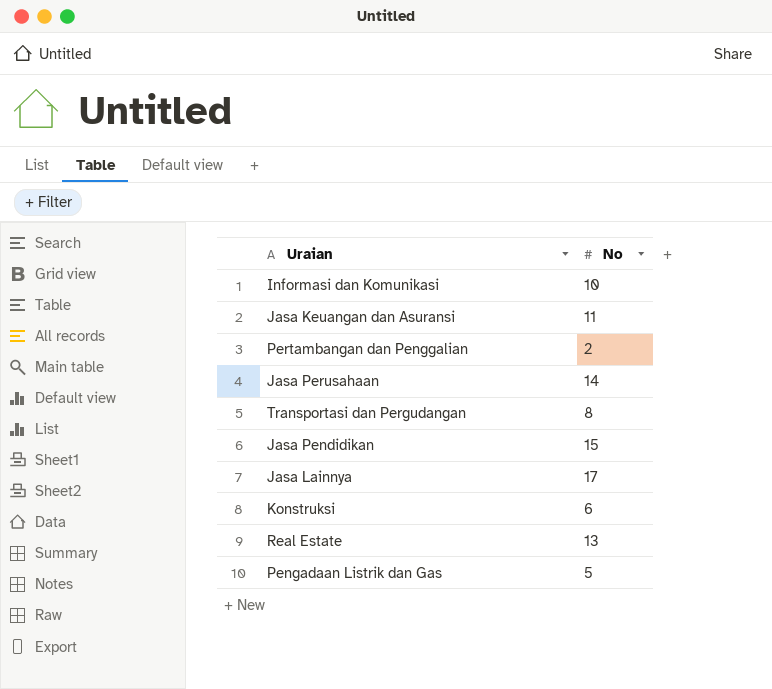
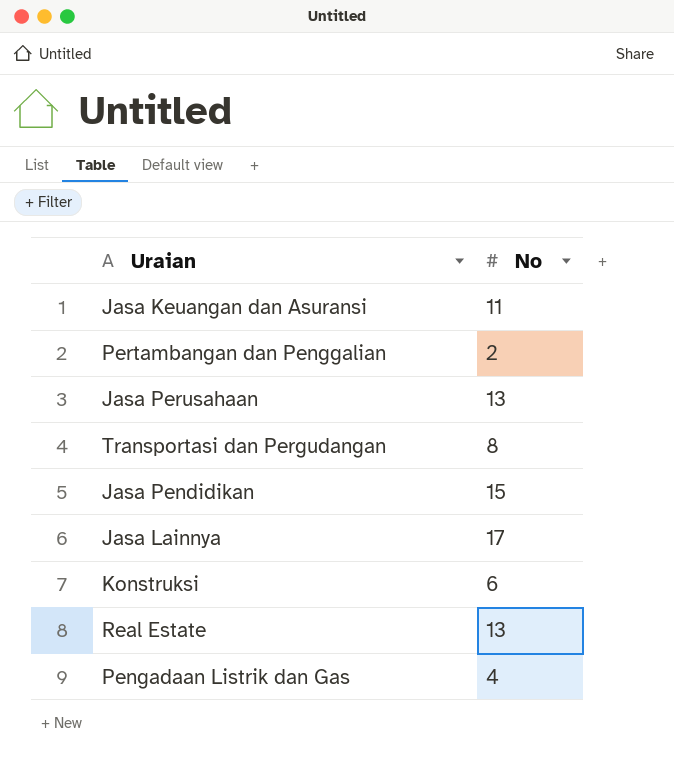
row Informasi dan Komunikasi: 10 -> none
Jasa Perusahaan | No: 14 -> 13
Pengadaan Listrik dan Gas | No: 5 -> 4

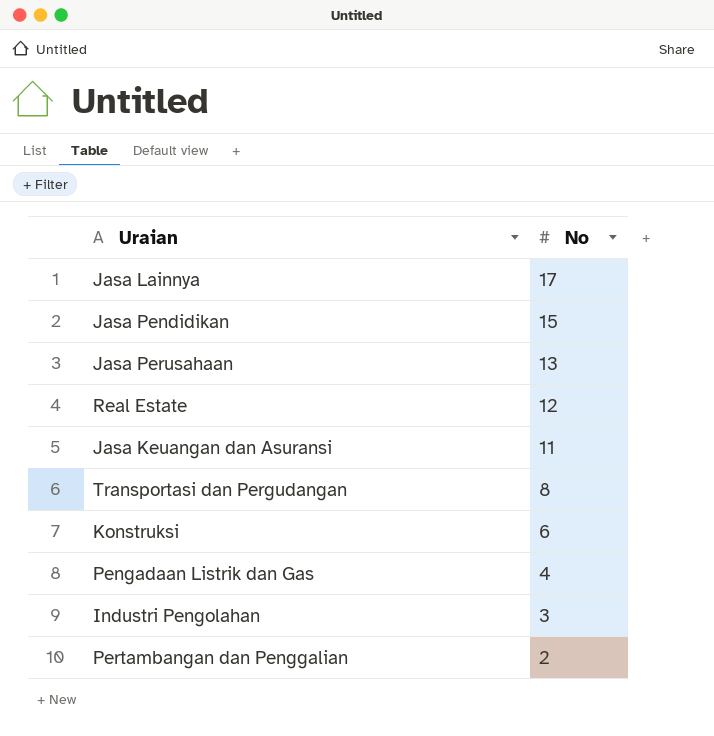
row order: none -> No descending
Real Estate | No: 13 -> 12
row Industri Pengolahan: none -> 3

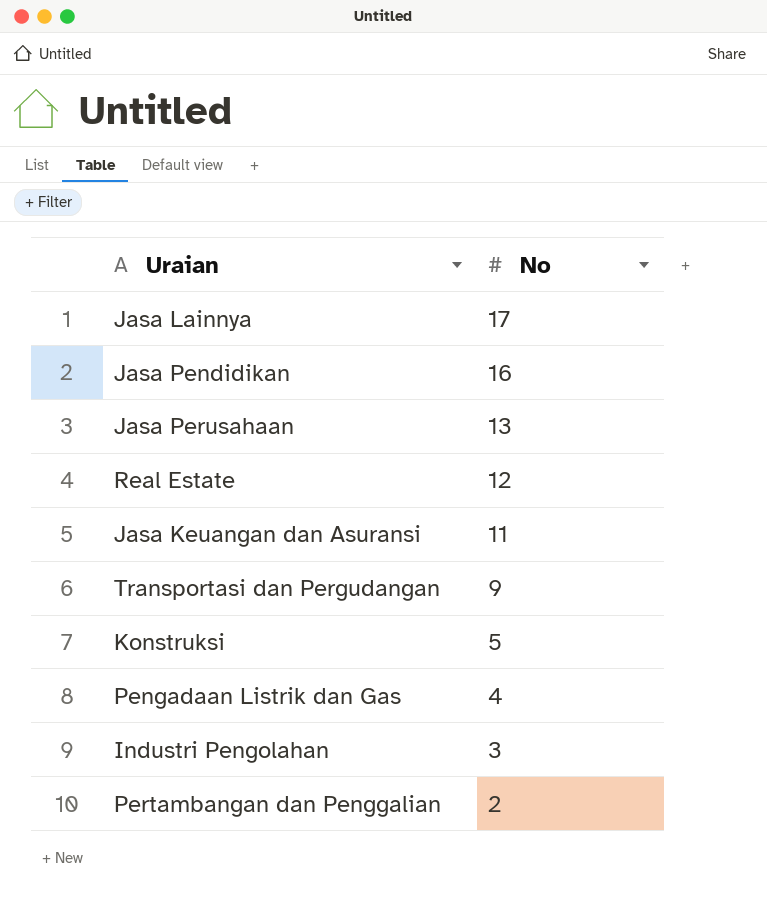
Jasa Pendidikan | No: 15 -> 16
Transportasi dan Pergudangan | No: 8 -> 9
Konstruksi | No: 6 -> 5

